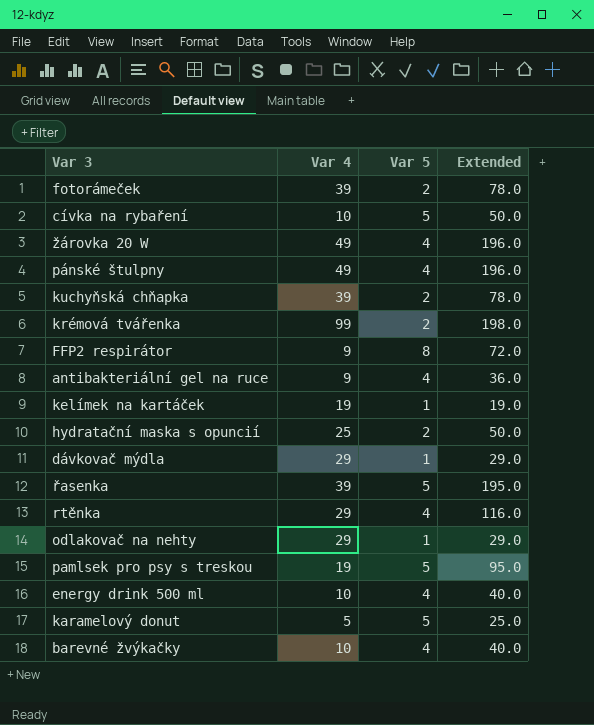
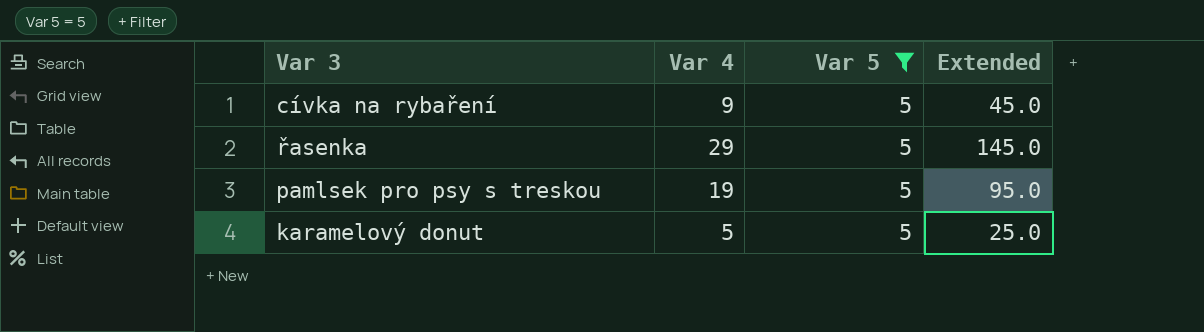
filter: none -> Var 5 = 5
cívka na rybaření | Var 4: 10 -> 9
cívka na rybaření | Extended: 50.0 -> 45.0
řasenka | Var 4: 39 -> 29
řasenka | Extended: 195.0 -> 145.0

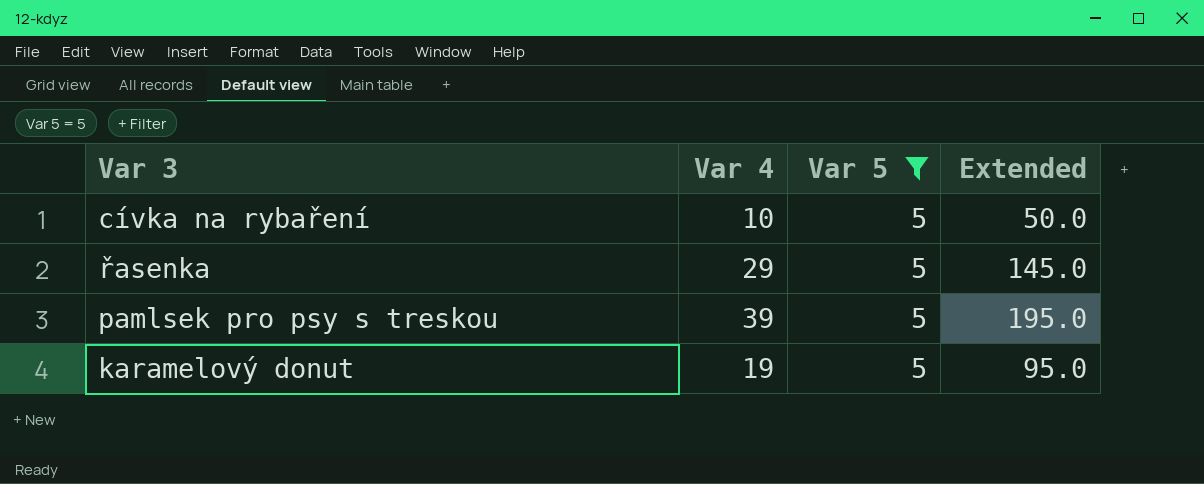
cívka na rybaření | Var 4: 9 -> 10
cívka na rybaření | Extended: 45.0 -> 50.0
pamlsek pro psy s treskou | Var 4: 19 -> 39
pamlsek pro psy s treskou | Extended: 95.0 -> 195.0
karamelový donut | Var 4: 5 -> 19
karamelový donut | Extended: 25.0 -> 95.0

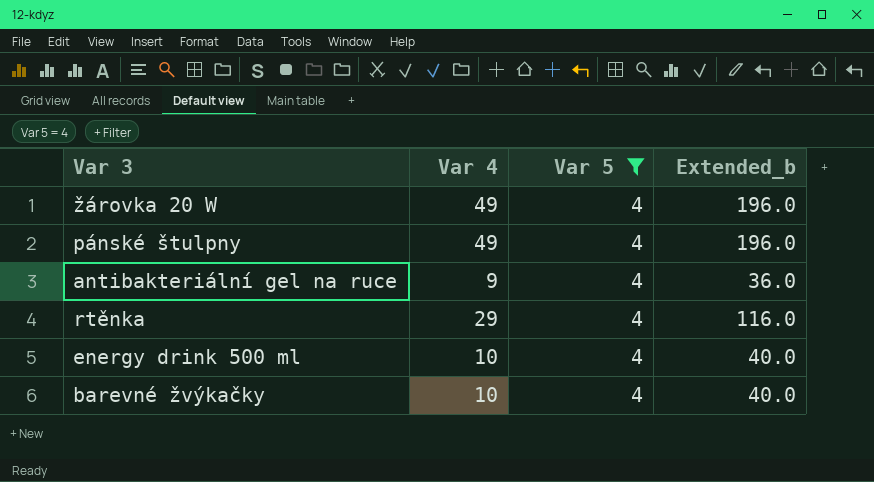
filter: Var 5 = 5 -> Var 5 = 4
column name: Extended -> Extended_b

